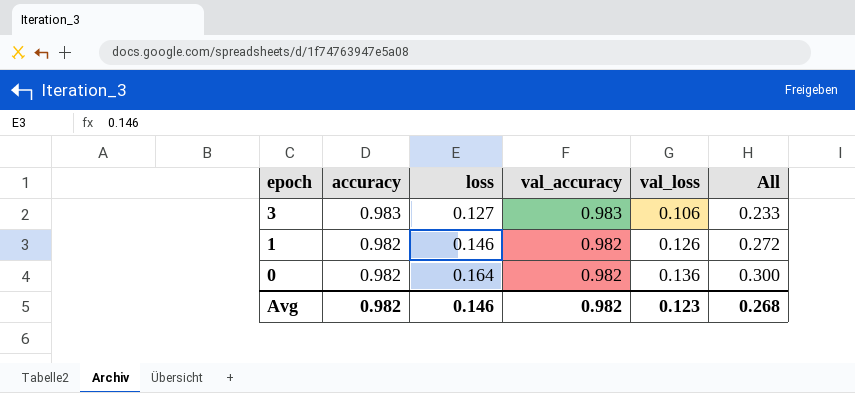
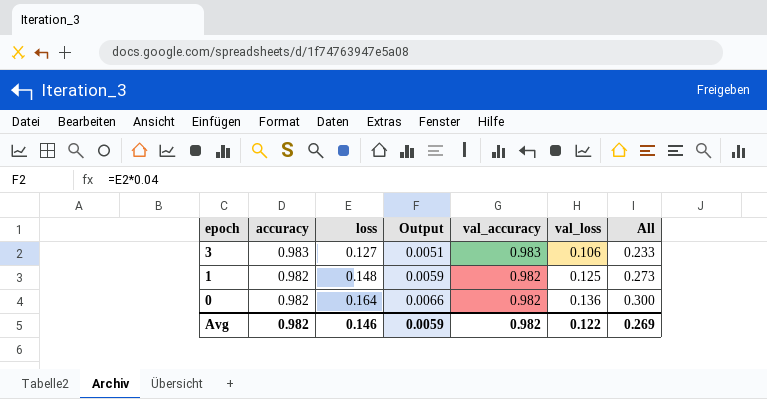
column Output | formula: none -> [loss] * 0.04
1 | loss: 0.146 -> 0.148
1 | val_loss: 0.126 -> 0.125
1 | All: 0.272 -> 0.273
Avg | val_loss: 0.123 -> 0.122
Avg | All: 0.268 -> 0.269

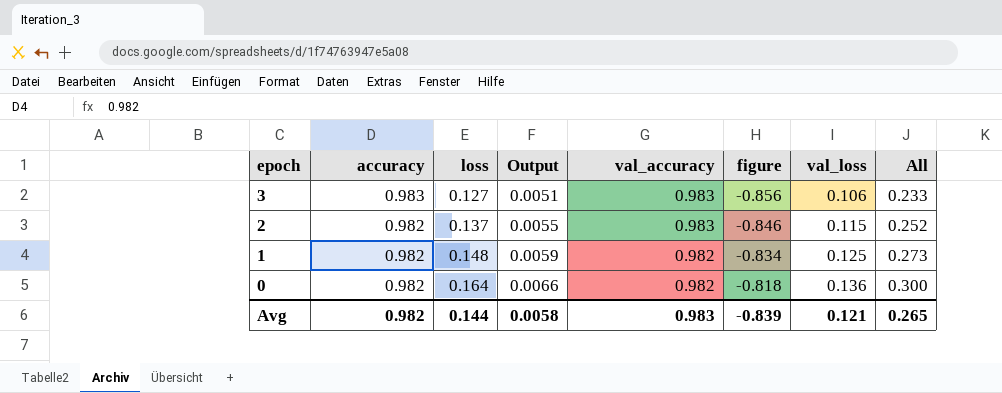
column figure | formula: none -> [loss] - [val_accuracy]
row 2: none -> 0.982 | 0.137 | 0.0055 | 0.983 | -0.846 | 0.115 | 0.252
Avg | loss: 0.146 -> 0.144
Avg | Output: 0.0059 -> 0.0058
Avg | val_accuracy: 0.982 -> 0.983
Avg | val_loss: 0.122 -> 0.121
Avg | All: 0.269 -> 0.265

